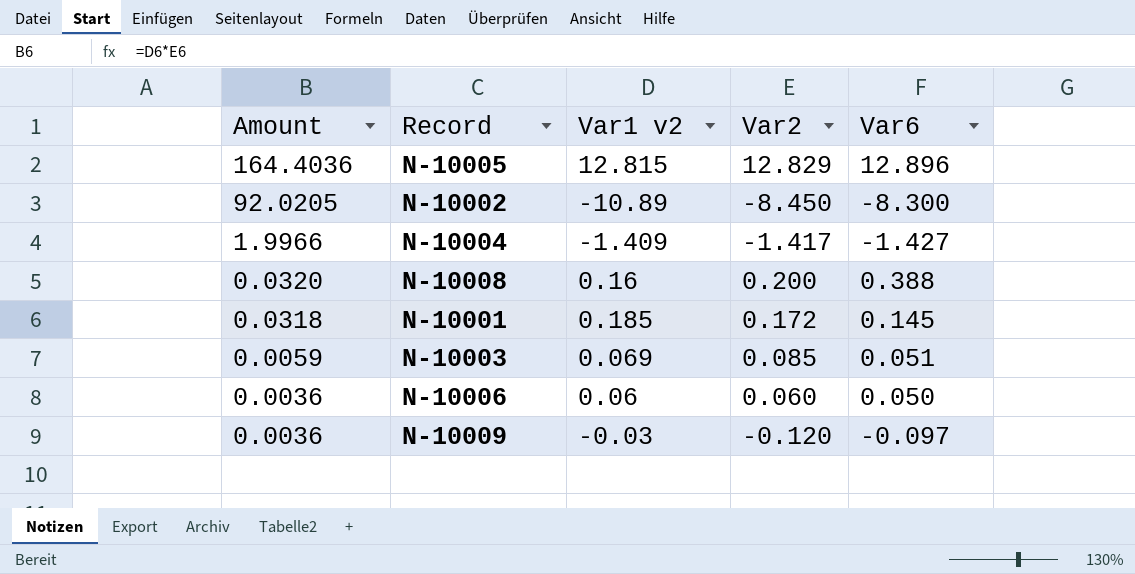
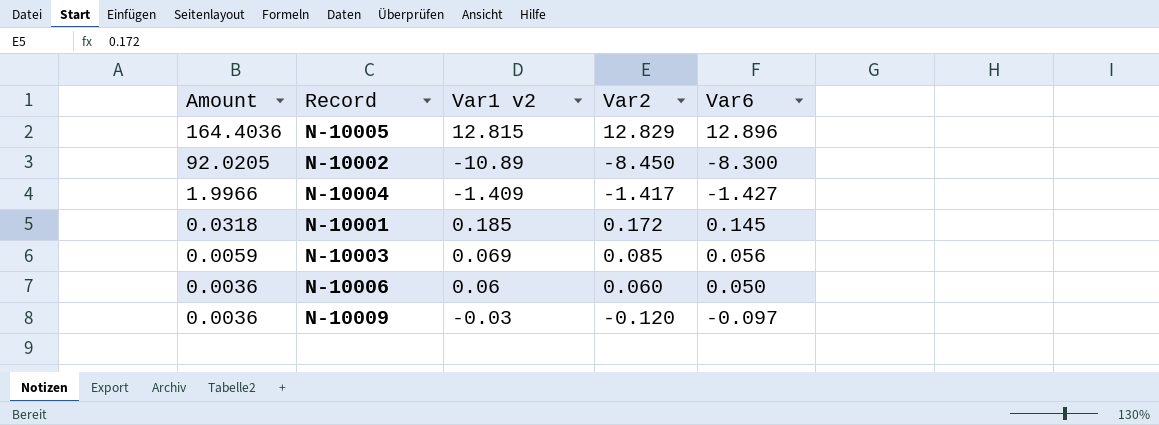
row N-10008: 0.0320 | 0.16 | 0.200 | 0.388 -> none
N-10003 | Var6: 0.051 -> 0.056

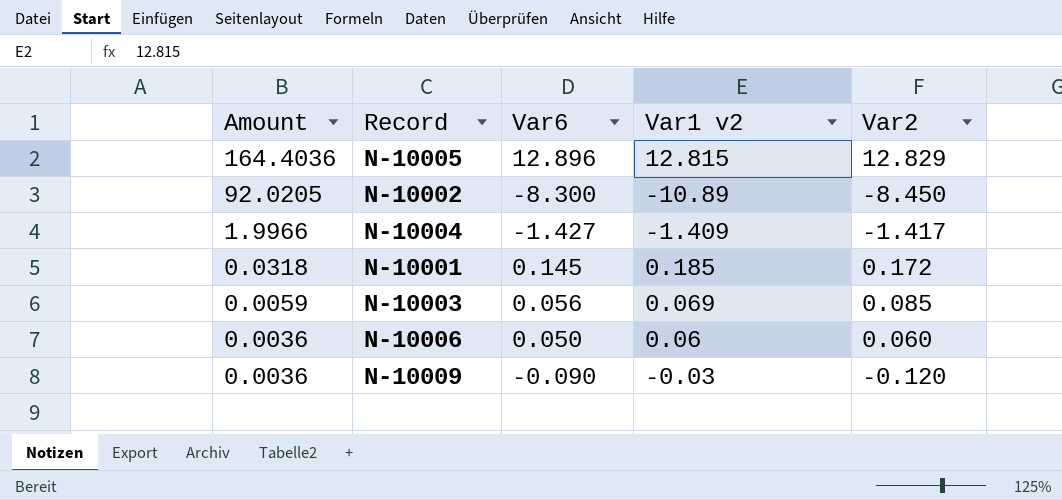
column Var6 | position: 5 -> 3
N-10009 | Var6: -0.097 -> -0.090

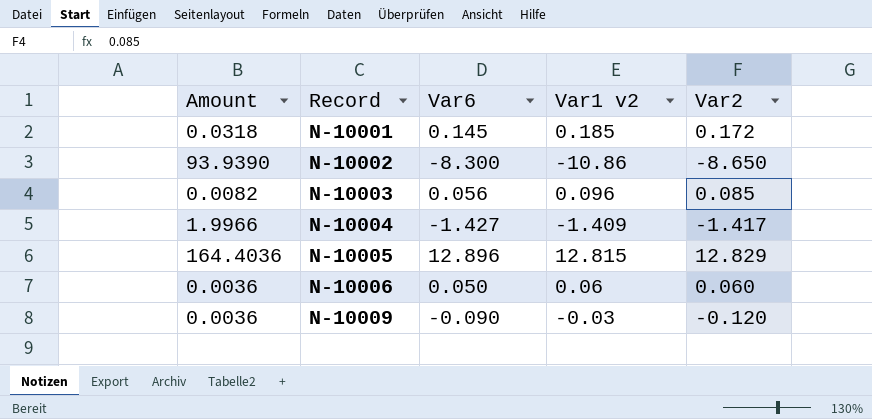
row order: Amount descending -> Record ascending
N-10002 | Amount: 92.0205 -> 93.9390
N-10002 | Var1 v2: -10.89 -> -10.86
N-10002 | Var2: -8.450 -> -8.650
N-10003 | Amount: 0.0059 -> 0.0082
N-10003 | Var1 v2: 0.069 -> 0.096

